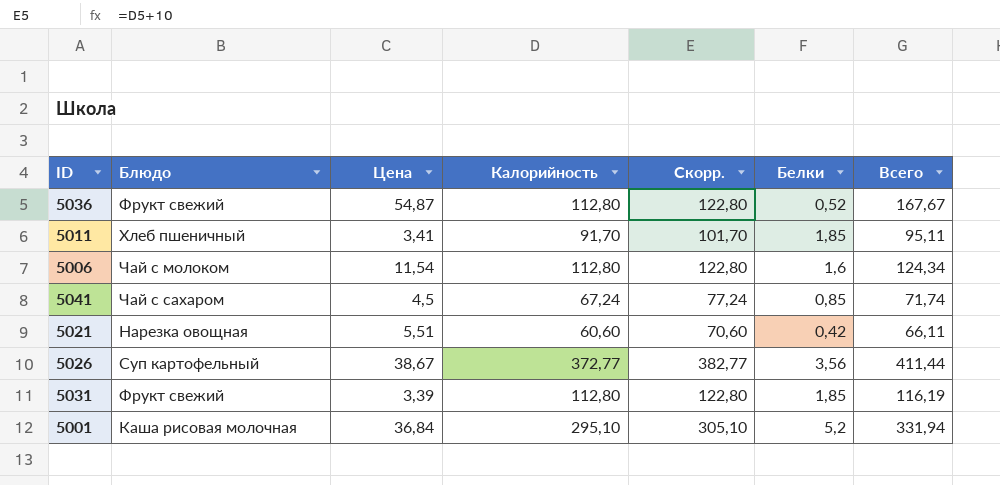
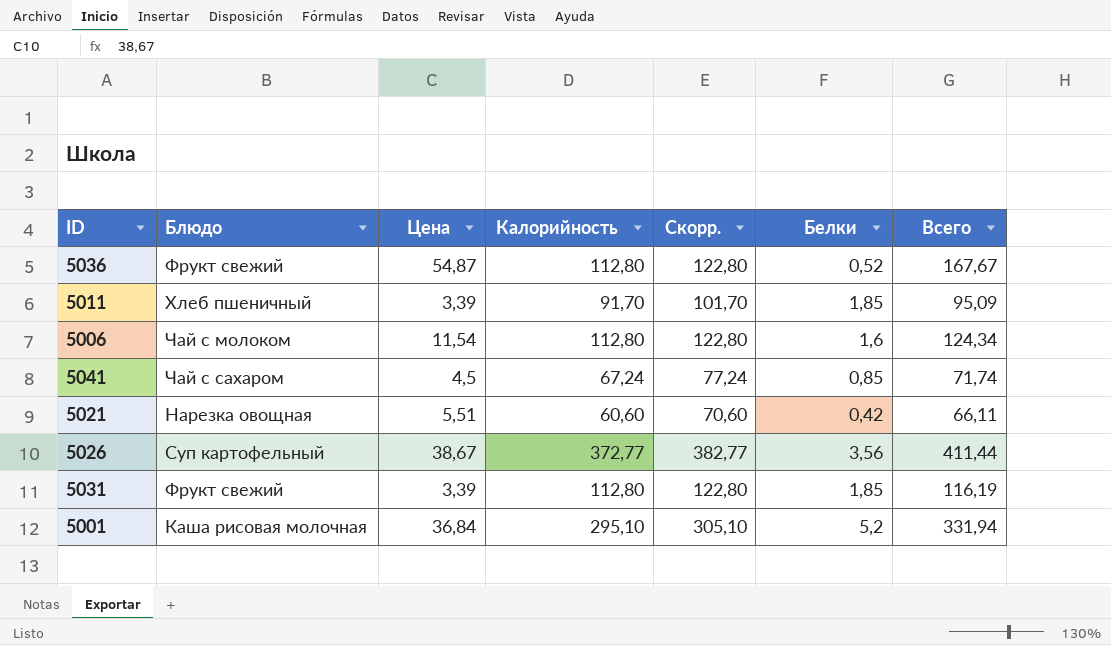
5011 | Цена: 3,41 -> 3,39
5011 | Всего: 95,11 -> 95,09

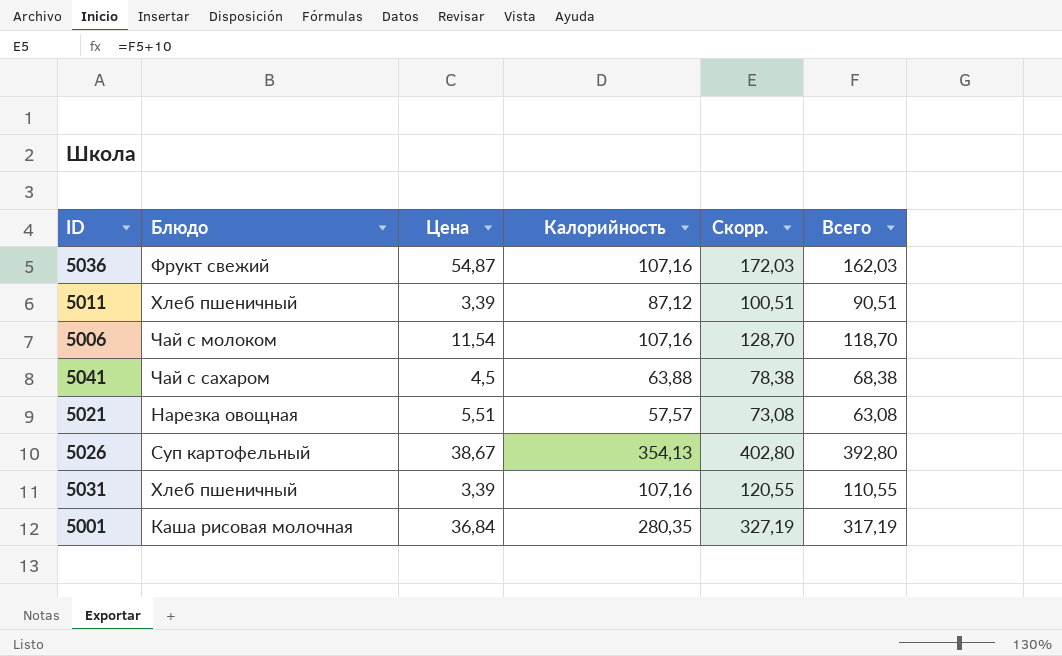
column Белки | position: 6 -> none
column Скорр. | formula: [Калорийность] + 10 -> [Всего] + 10
5036 | Калорийность: 112,80 -> 107,16
5036 | Всего: 167,67 -> 162,03
5011 | Калорийность: 91,70 -> 87,12
5011 | Всего: 95,09 -> 90,51
5006 | Калорийность: 112,80 -> 107,16
5006 | Всего: 124,34 -> 118,70
5041 | Калорийность: 67,24 -> 63,88
5041 | Всего: 71,74 -> 68,38
5021 | Калорийность: 60,60 -> 57,57
5021 | Всего: 66,11 -> 63,08
5026 | Калорийность: 372,77 -> 354,13
5026 | Всего: 411,44 -> 392,80
5031 | Блюдо: Фрукт свежий -> Хлеб пшеничный
5031 | Калорийность: 112,80 -> 107,16
5031 | Всего: 116,19 -> 110,55
5001 | Калорийность: 295,10 -> 280,35
5001 | Всего: 331,94 -> 317,19

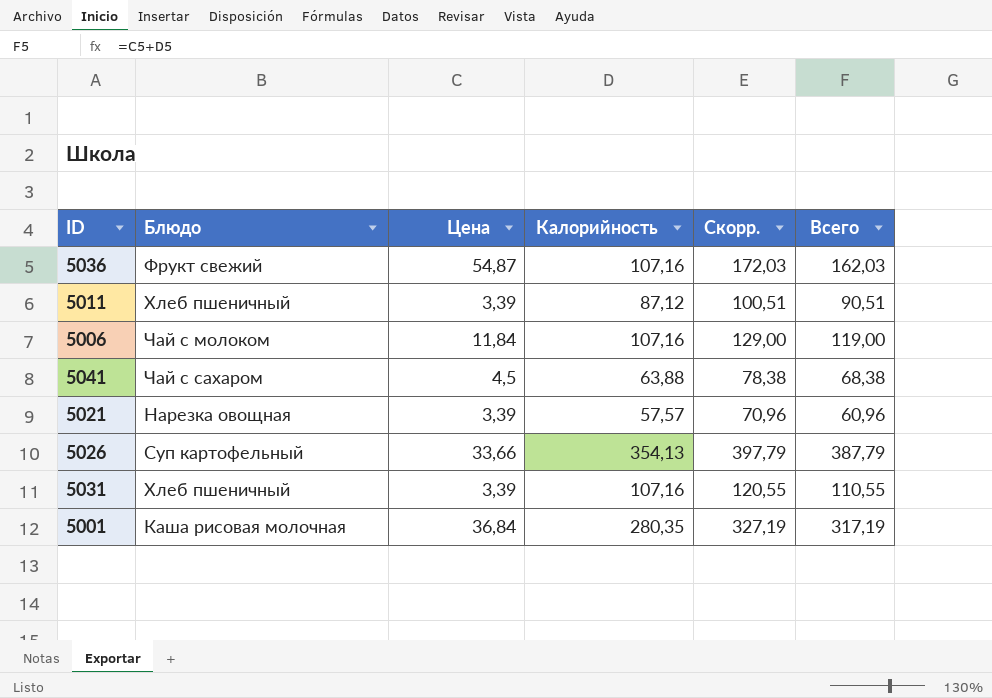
5006 | Цена: 11,54 -> 11,84
5006 | Скорр.: 128,70 -> 129,00
5006 | Всего: 118,70 -> 119,00
5021 | Цена: 5,51 -> 3,39
5021 | Скорр.: 73,08 -> 70,96
5021 | Всего: 63,08 -> 60,96
5026 | Цена: 38,67 -> 33,66
5026 | Скорр.: 402,80 -> 397,79
5026 | Всего: 392,80 -> 387,79

